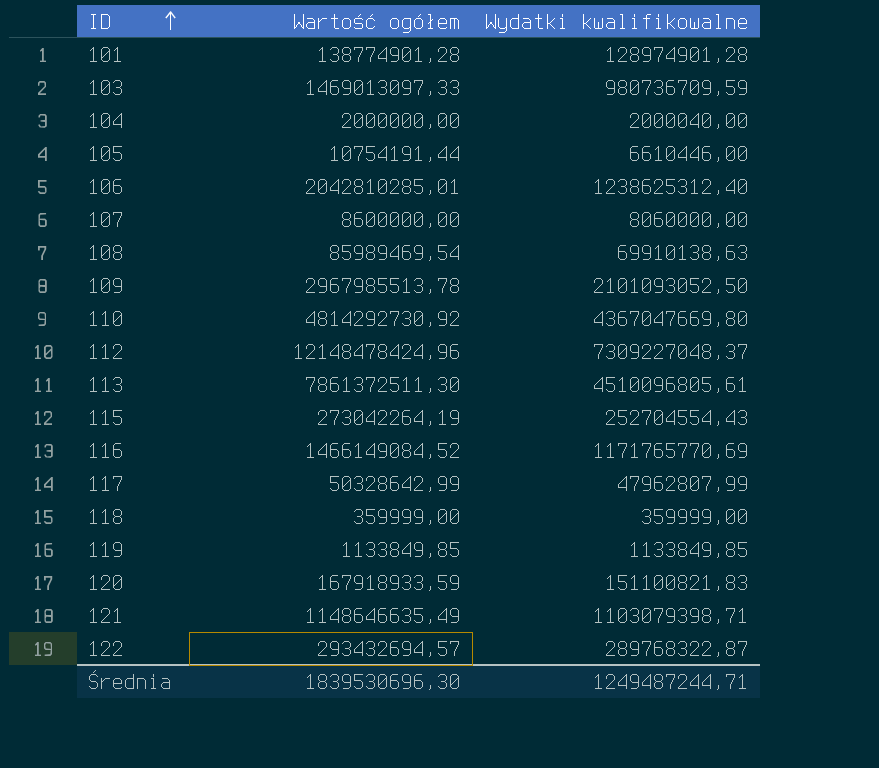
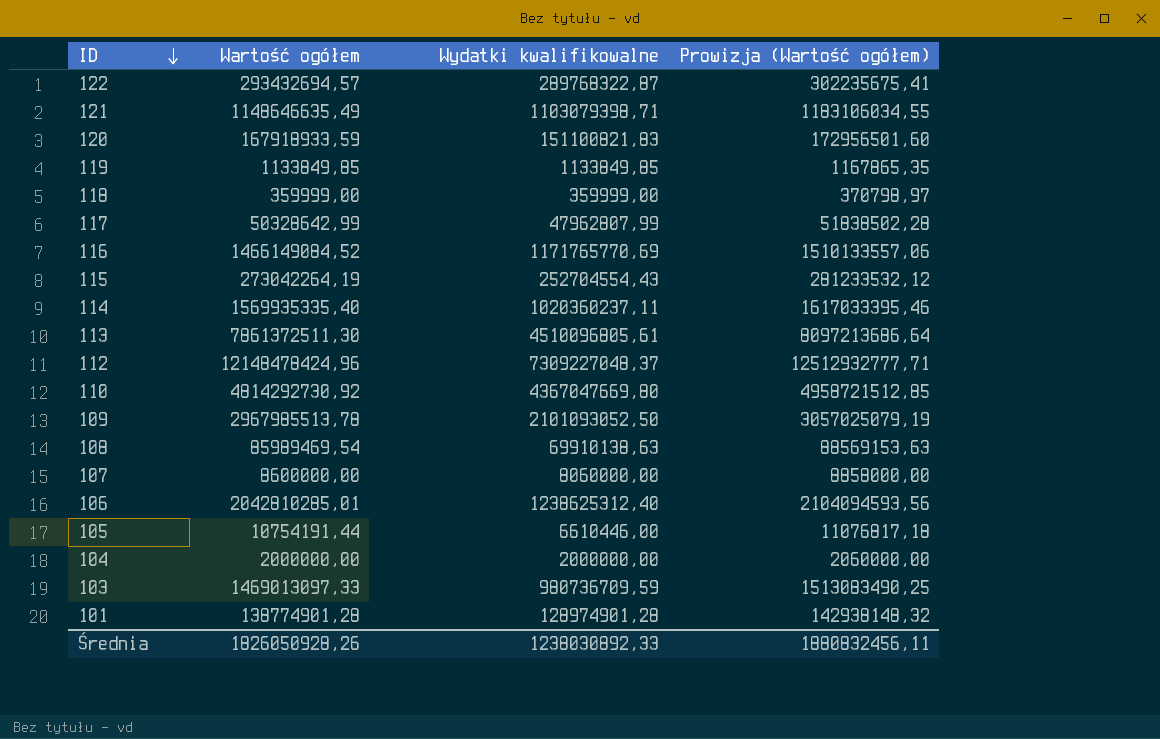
row order: ID ascending -> ID descending
column Prowizja (Wartość ogółem) | formula: none -> [Wartość ogółem] * 1,03
row 114: none -> 1569935335,40 | 1020360237,11 | 1617033395,46
104 | Wydatki kwalifikowalne: 2000040,00 -> 2000000,00
Średnia | Wartość ogółem: 1839530696,30 -> 1826050928,26
Średnia | Wydatki kwalifikowalne: 1249487244,71 -> 1238030892,33

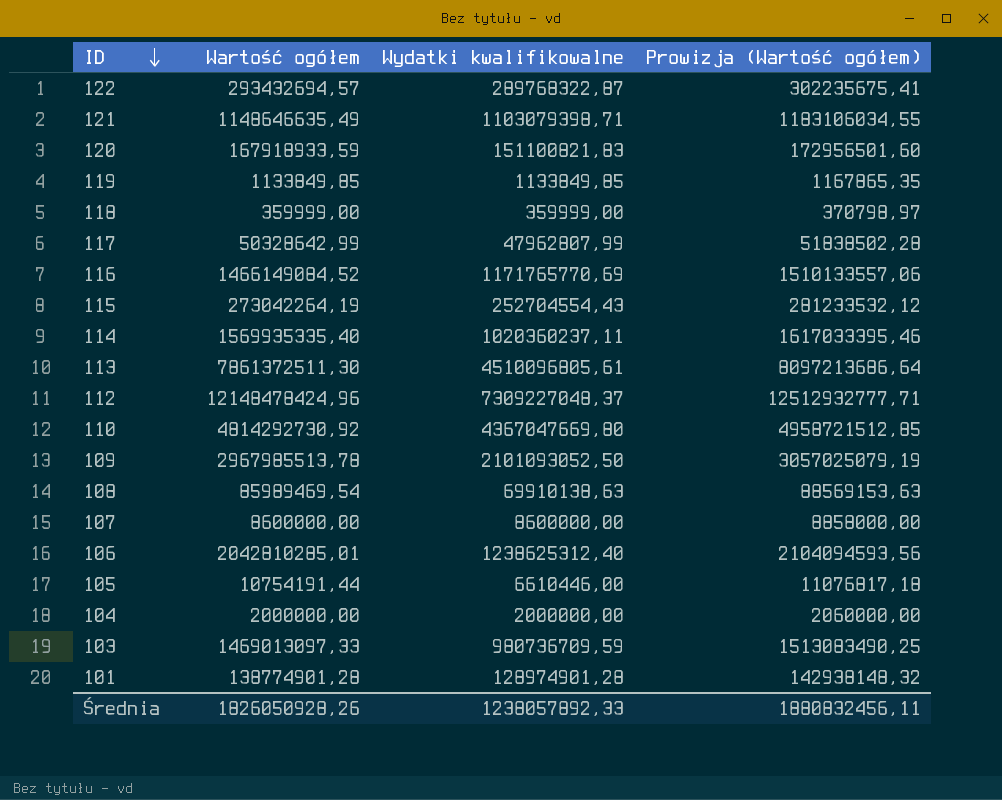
107 | Wydatki kwalifikowalne: 8060000,00 -> 8600000,00
Średnia | Wydatki kwalifikowalne: 1238030892,33 -> 1238057892,33

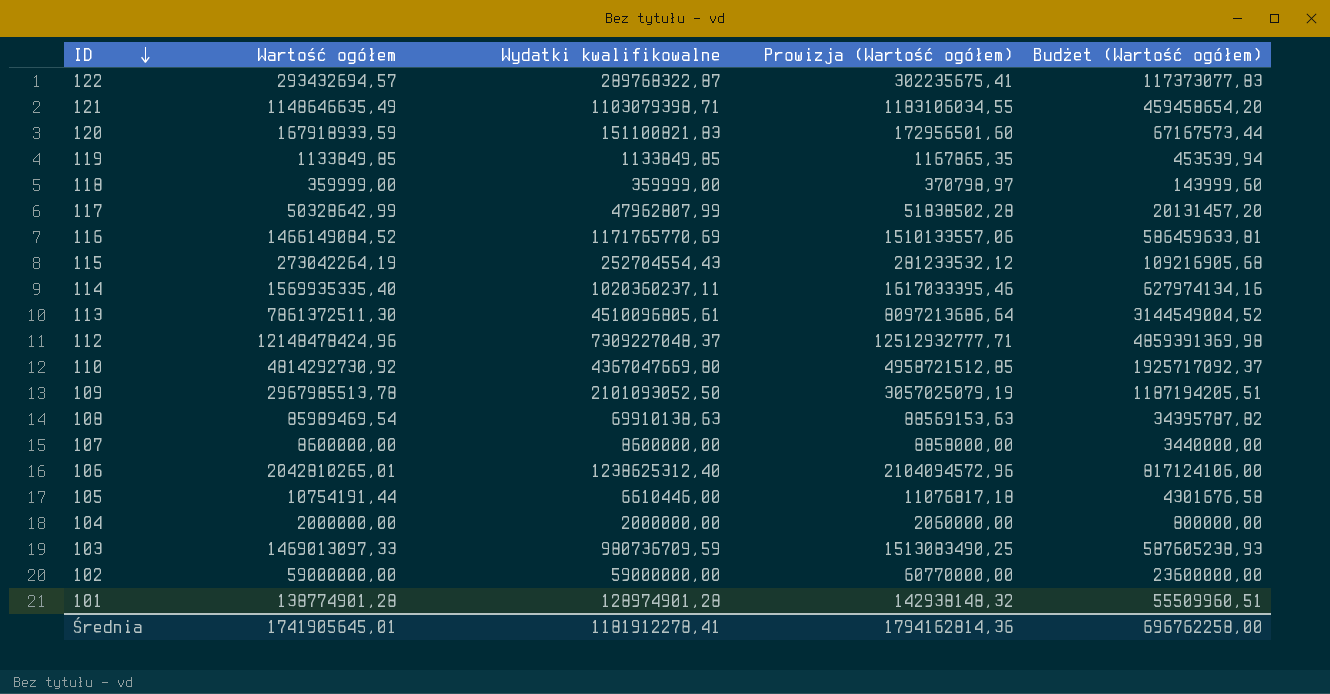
column Budżet (Wartość ogółem) | formula: none -> [Wartość ogółem] * 0,4
106 | Wartość ogółem: 2042810285,01 -> 2042810265,01
106 | Prowizja (Wartość ogółem): 2104094593,56 -> 2104094572,96
row 102: none -> 59000000,00 | 59000000,00 | 60770000,00 | 23600000,00
Średnia | Wartość ogółem: 1826050928,26 -> 1741905645,01
Średnia | Wydatki kwalifikowalne: 1238057892,33 -> 1181912278,41
Średnia | Prowizja (Wartość ogółem): 1880832456,11 -> 1794162814,36

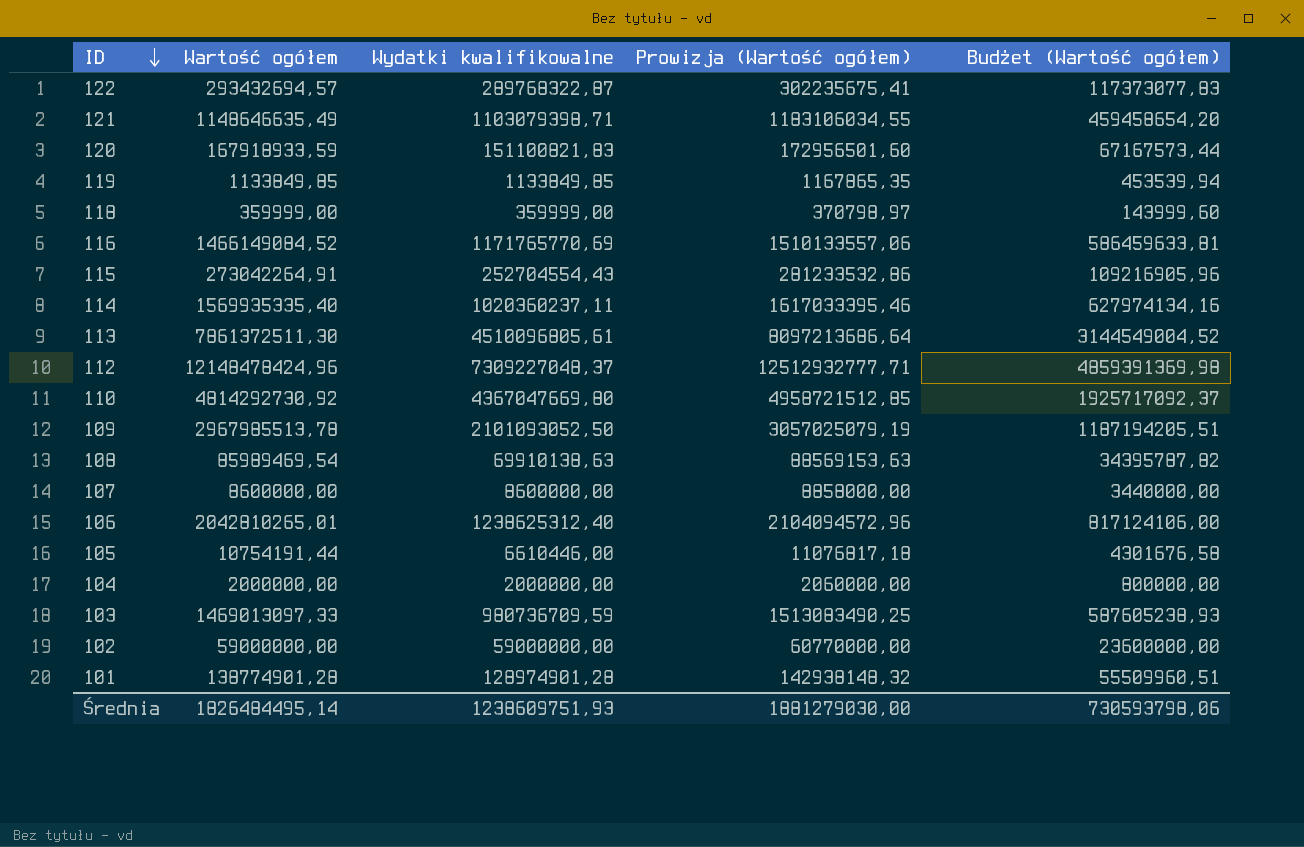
row 117: 50328642,99 | 47962807,99 | 51838502,28 | 20131457,20 -> none
115 | Wartość ogółem: 273042264,19 -> 273042264,91
115 | Prowizja (Wartość ogółem): 281233532,12 -> 281233532,86
115 | Budżet (Wartość ogółem): 109216905,68 -> 109216905,96
Średnia | Wartość ogółem: 1741905645,01 -> 1826484495,14
Średnia | Wydatki kwalifikowalne: 1181912278,41 -> 1238609751,93
Średnia | Prowizja (Wartość ogółem): 1794162814,36 -> 1881279030,00
Średnia | Budżet (Wartość ogółem): 696762258,00 -> 730593798,06

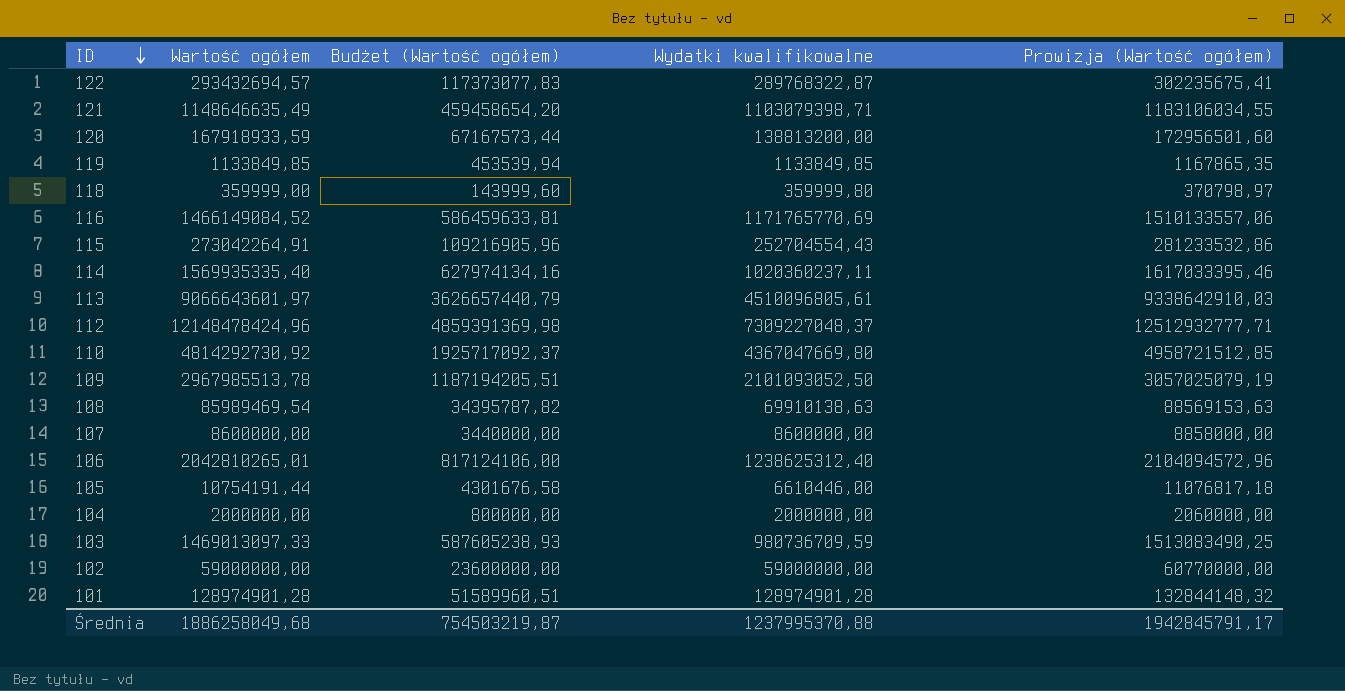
column Budżet (Wartość ogółem) | position: 5 -> 3
120 | Wydatki kwalifikowalne: 151100821,83 -> 138813200,00
118 | Wydatki kwalifikowalne: 359999,00 -> 359999,80
113 | Wartość ogółem: 7861372511,30 -> 9066643601,97
113 | Budżet (Wartość ogółem): 3144549004,52 -> 3626657440,79
113 | Prowizja (Wartość ogółem): 8097213686,64 -> 9338642910,03
101 | Wartość ogółem: 138774901,28 -> 128974901,28
101 | Budżet (Wartość ogółem): 55509960,51 -> 51589960,51
101 | Prowizja (Wartość ogółem): 142938148,32 -> 132844148,32
Średnia | Wartość ogółem: 1826484495,14 -> 1886258049,68
Średnia | Budżet (Wartość ogółem): 730593798,06 -> 754503219,87
Średnia | Wydatki kwalifikowalne: 1238609751,93 -> 1237995370,88
Średnia | Prowizja (Wartość ogółem): 1881279030,00 -> 1942845791,17

